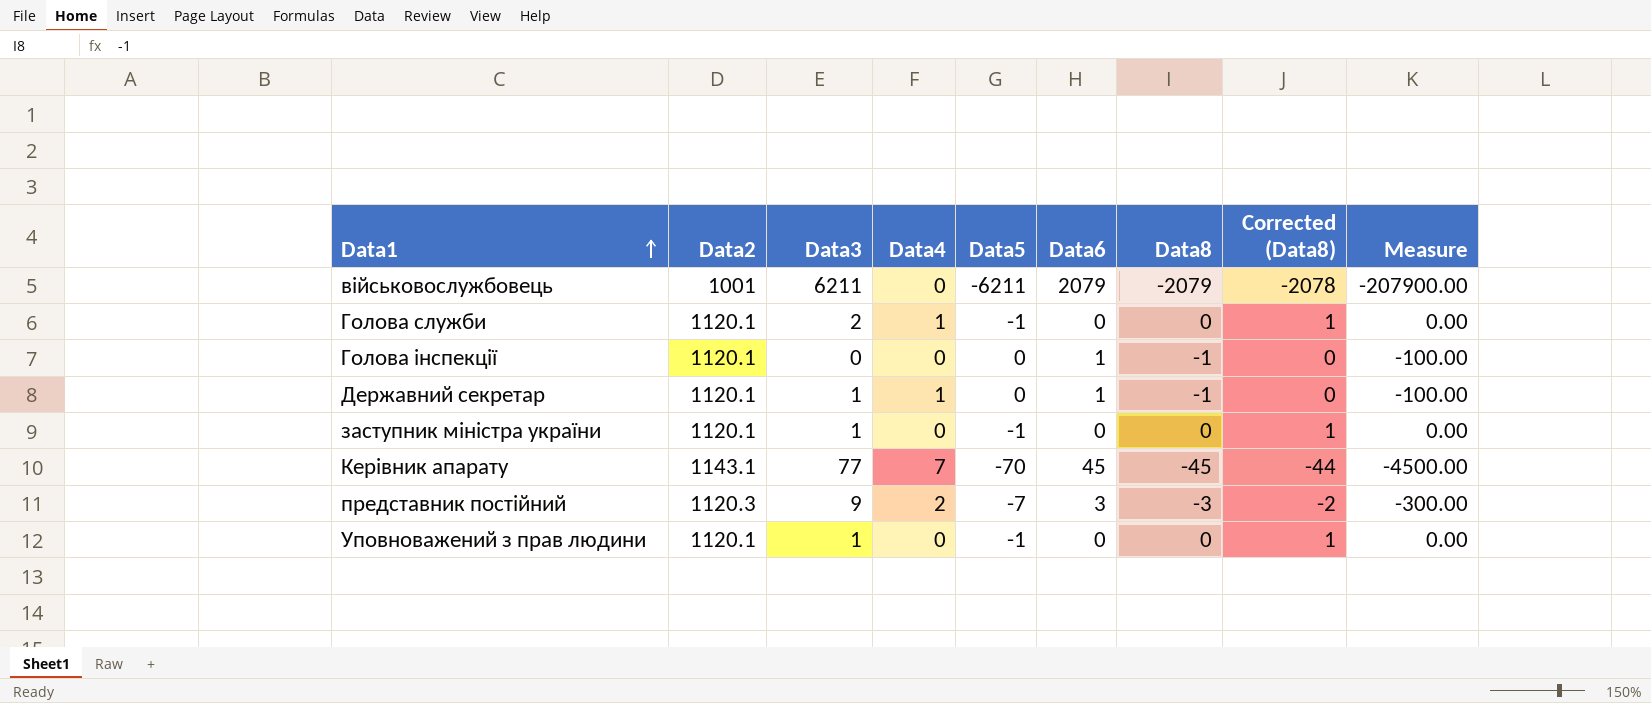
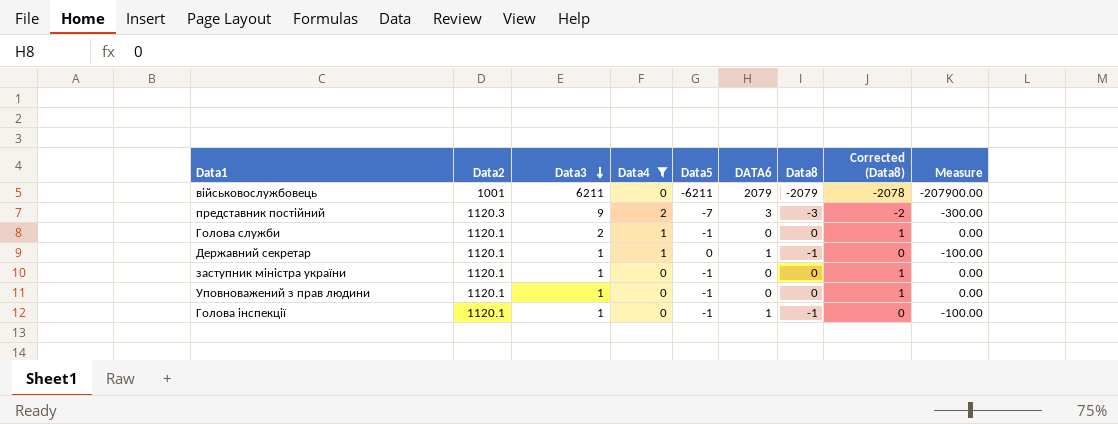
filter: none -> Data4 != 7
row order: Data1 ascending -> Data3 descending
column name: Data6 -> DATA6
Голова інспекції | Data3: 0 -> 1
Голова інспекції | Data5: 0 -> -1

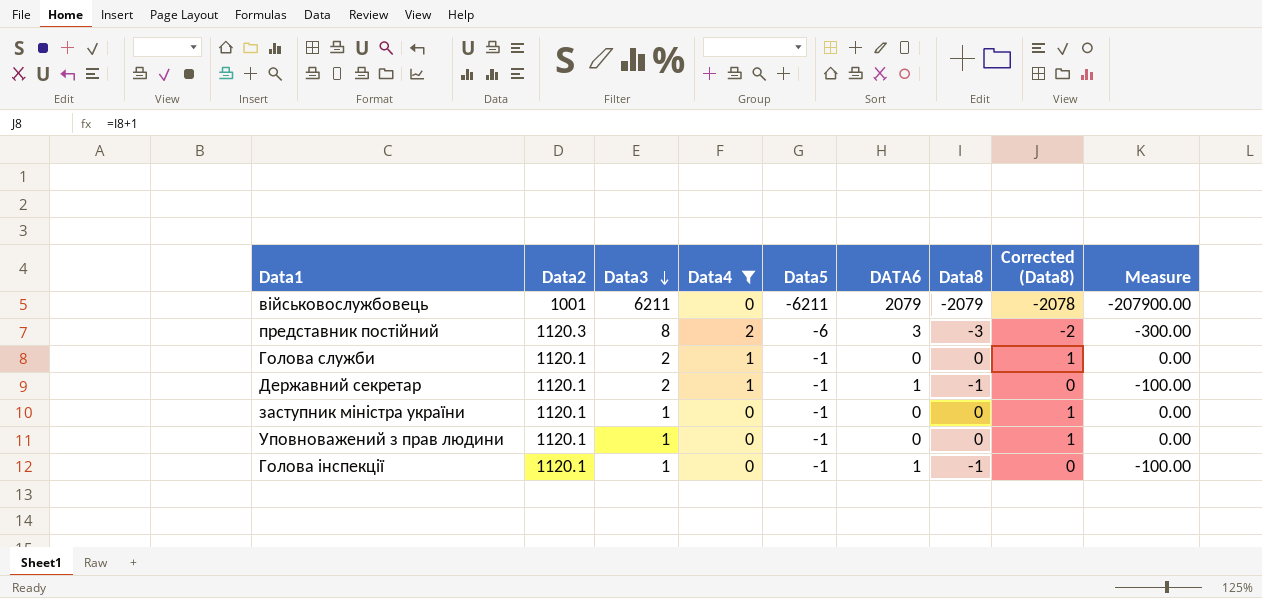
представник постійний | Data3: 9 -> 8
представник постійний | Data5: -7 -> -6
Державний секретар | Data3: 1 -> 2
Державний секретар | Data5: 0 -> -1

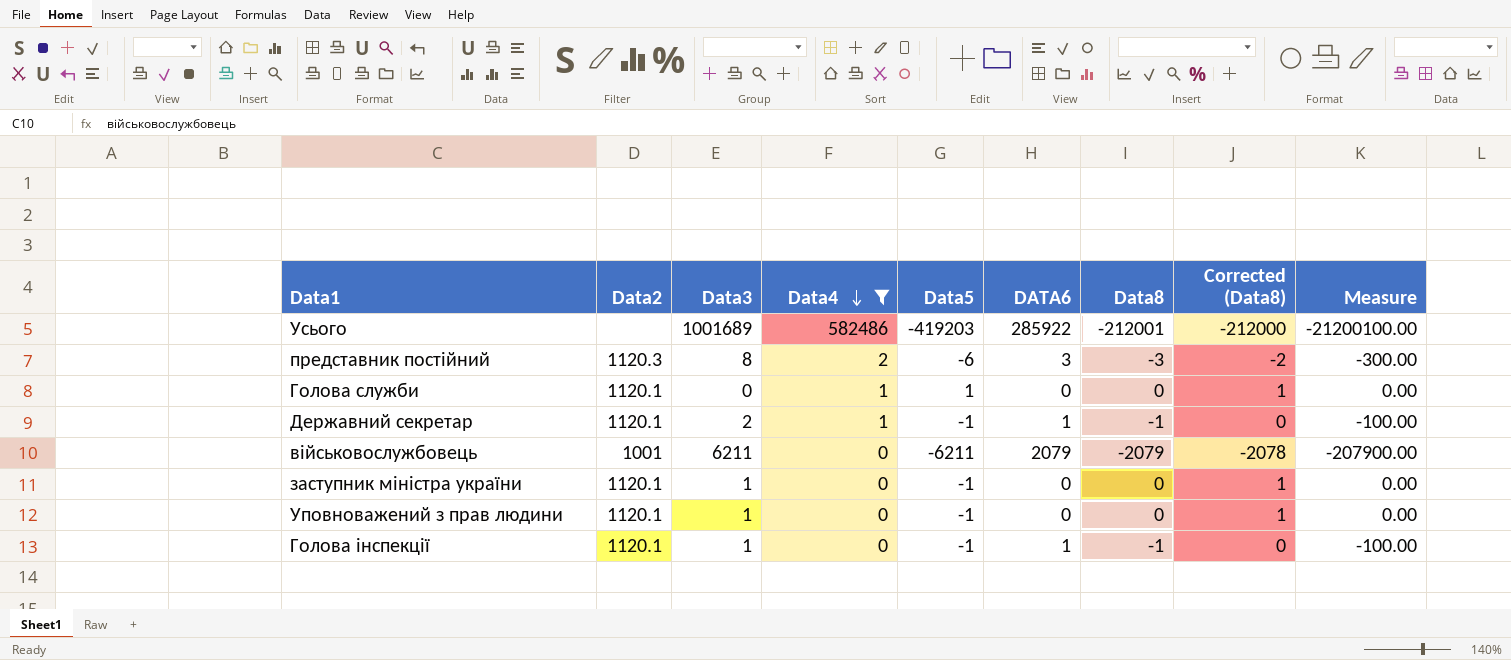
row order: Data3 descending -> Data4 descending
row Усього: none -> none | 1001689 | 582486 | -419203 | 285922 | -212001 | -212000 | -21200100.00
Голова служби | Data3: 2 -> 0
Голова служби | Data5: -1 -> 1

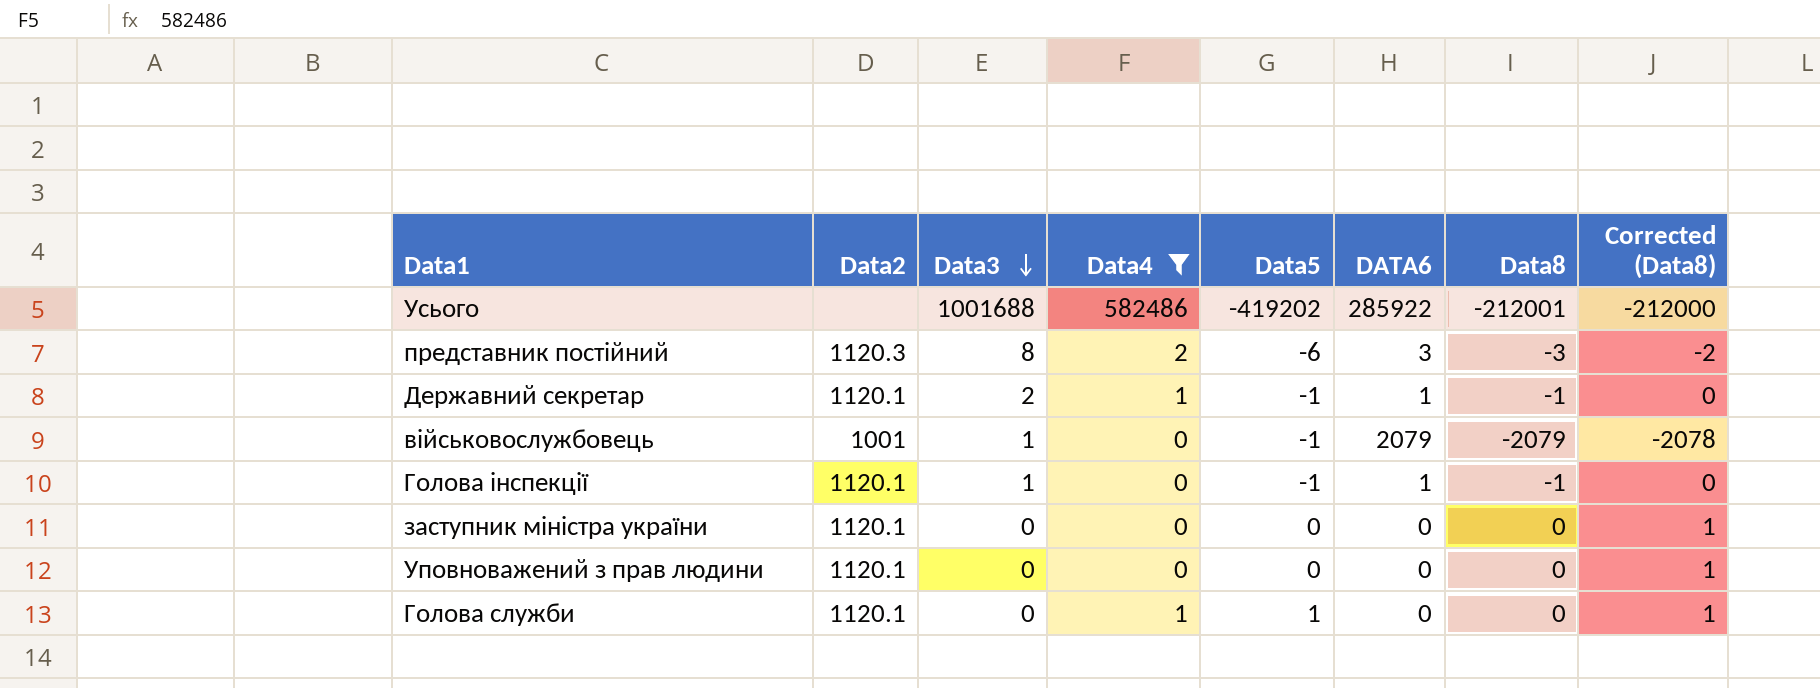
row order: Data4 descending -> Data3 descending
column Measure | formula: [Data8] * 100 -> none
Усього | Data3: 1001689 -> 1001688
Усього | Data5: -419203 -> -419202
військовослужбовець | Data3: 6211 -> 1
військовослужбовець | Data5: -6211 -> -1
заступник міністра україни | Data3: 1 -> 0
заступник міністра україни | Data5: -1 -> 0
Уповноважений з прав людини | Data3: 1 -> 0
Уповноважений з прав людини | Data5: -1 -> 0

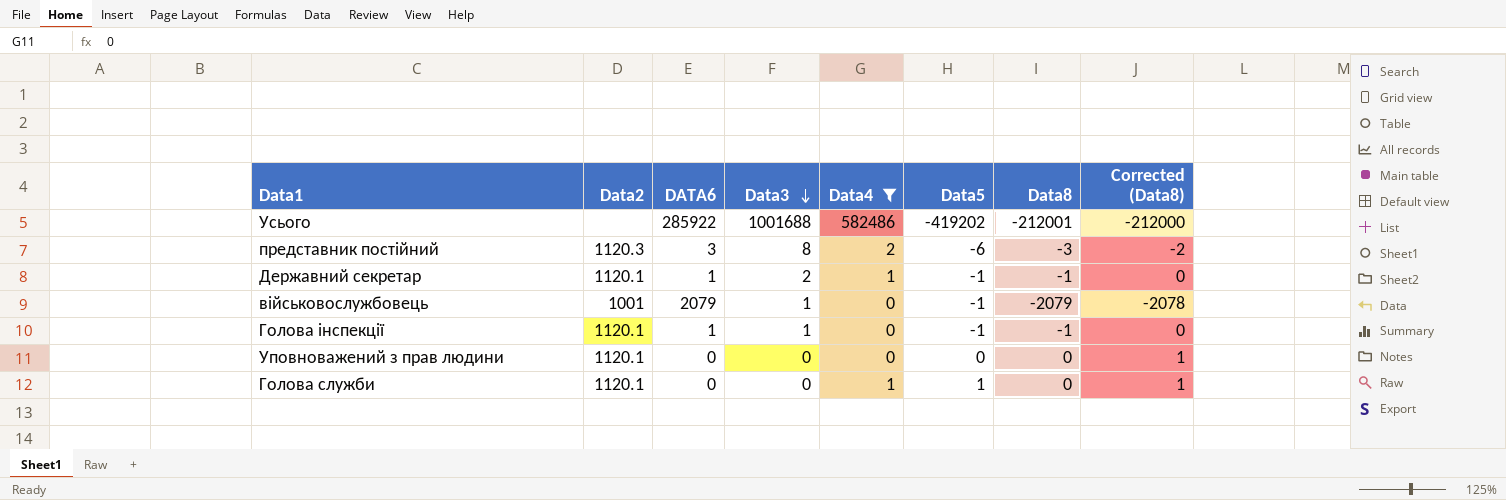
column DATA6 | position: 6 -> 3
row заступник міністра україни: 1120.1 | 0 | 0 | 0 | 0 | 0 | 1 -> none

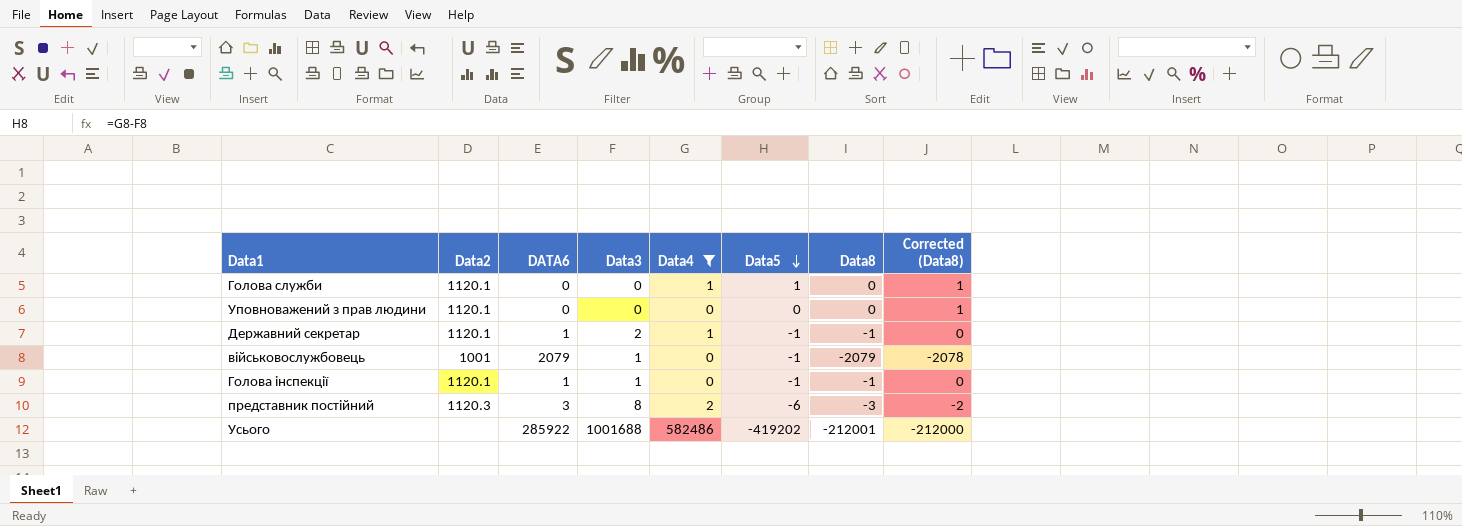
row order: Data3 descending -> Data5 descending

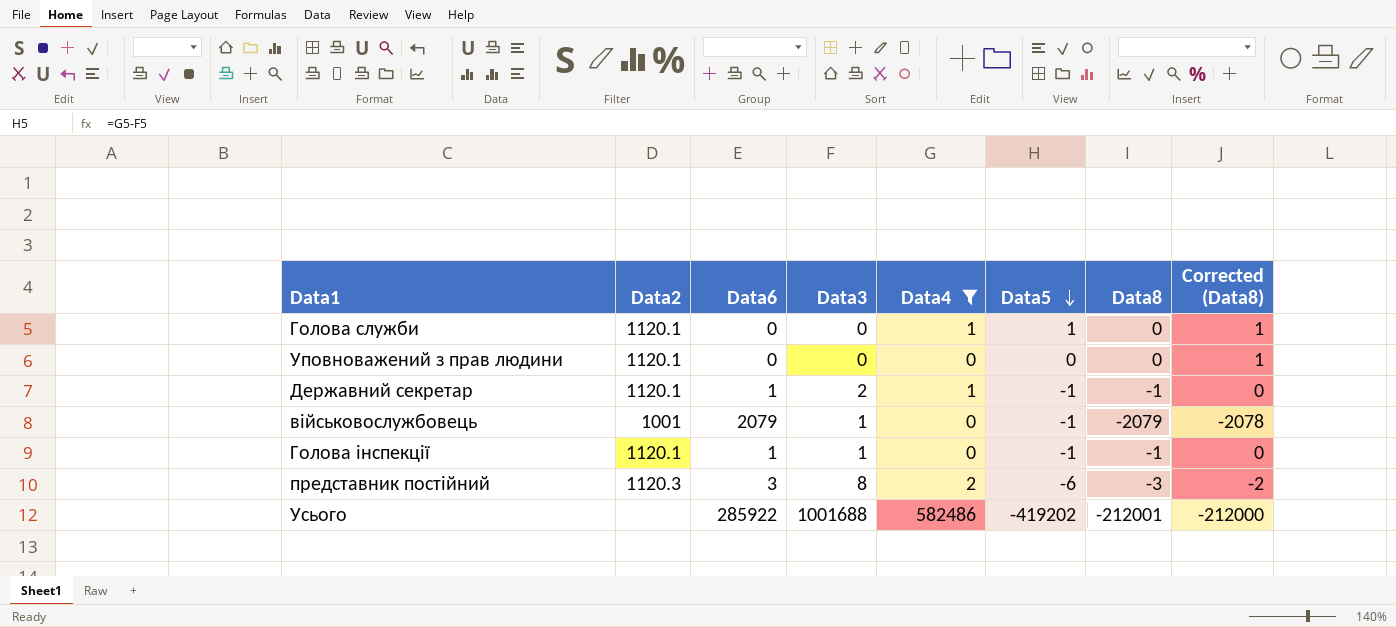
column name: DATA6 -> Data6

